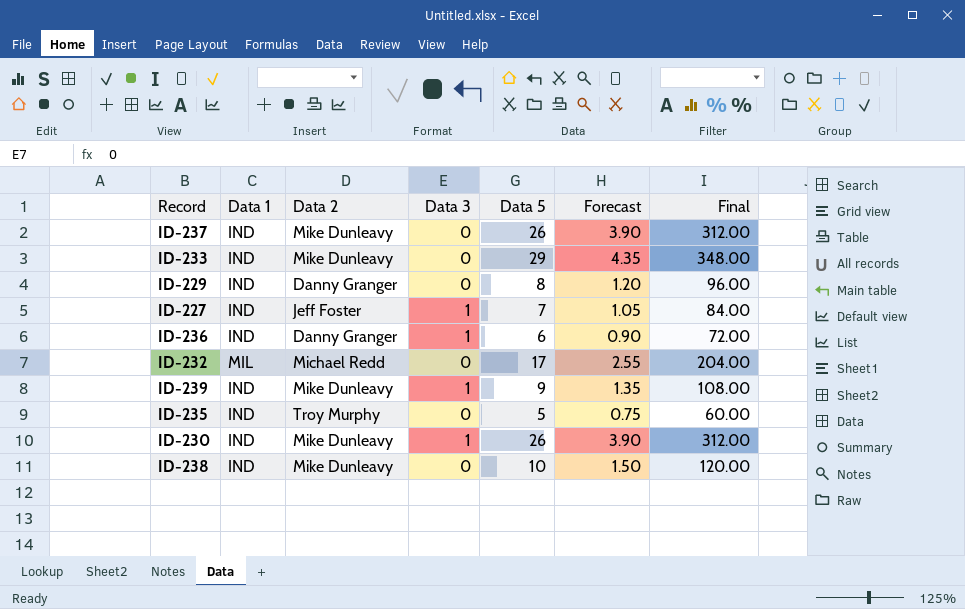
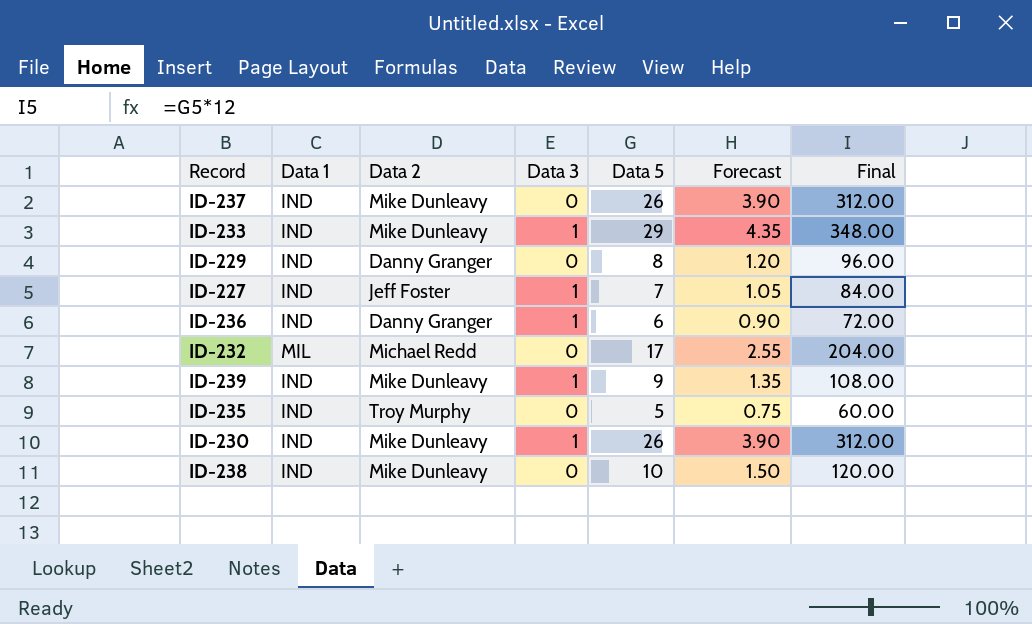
ID-233 | Data 3: 0 -> 1

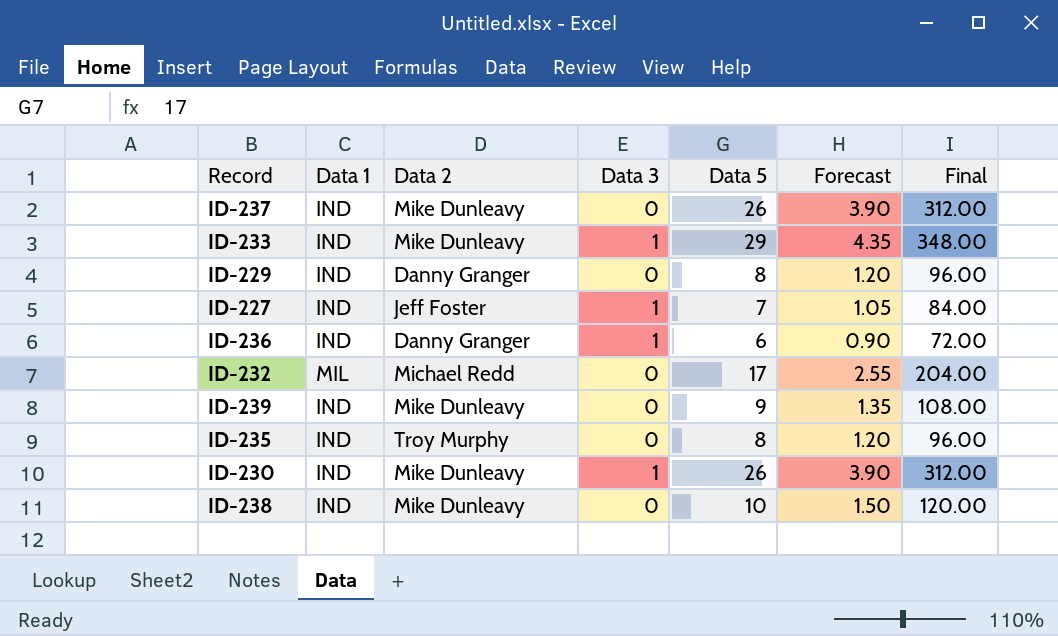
ID-239 | Data 3: 1 -> 0
ID-235 | Data 5: 5 -> 8
ID-235 | Forecast: 0.75 -> 1.20
ID-235 | Final: 60.00 -> 96.00

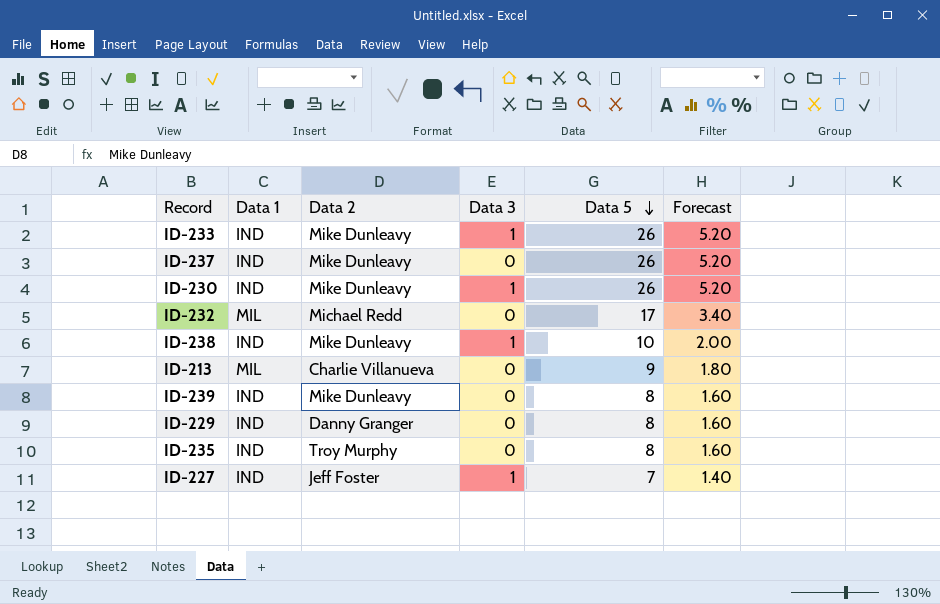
row order: none -> Data 5 descending
column Final | formula: [Data 5] * 12 -> none
column Forecast | formula: [Data 5] * 0.15 -> [Data 5] * 0.2
row ID-236: IND | Danny Granger | 1 | 6 | 0.90 | 72.00 -> none
ID-233 | Data 5: 29 -> 26
ID-238 | Data 3: 0 -> 1
row ID-213: none -> MIL | Charlie Villanueva | 0 | 9 | 1.80
ID-239 | Data 5: 9 -> 8

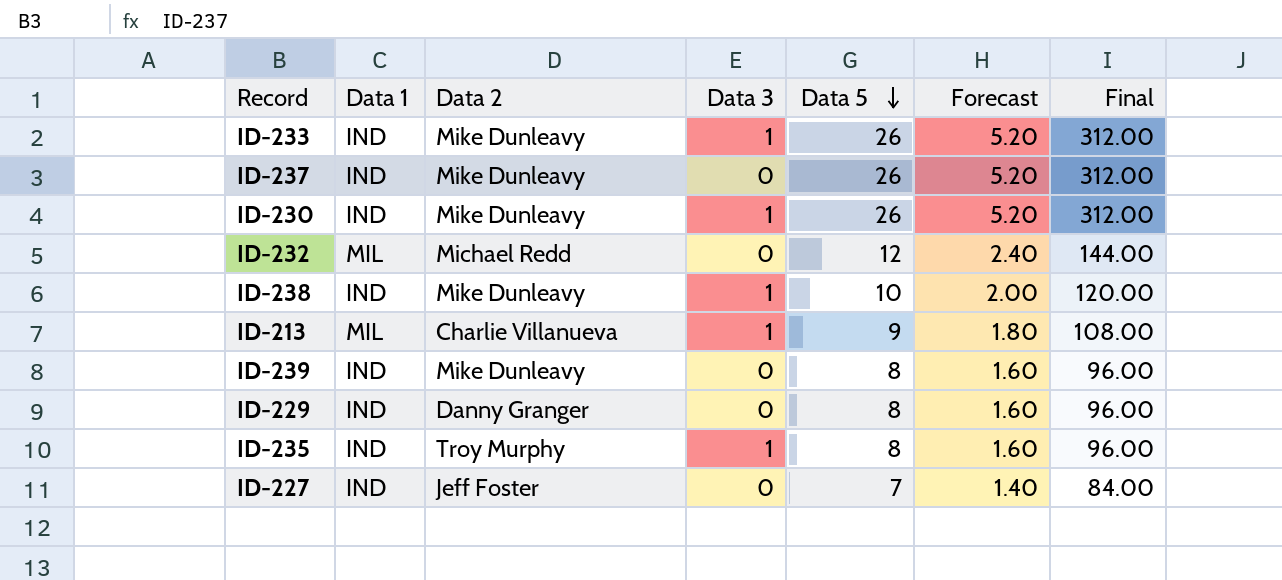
column Final | formula: none -> [Data 5] * 12
ID-232 | Data 5: 17 -> 12
ID-232 | Forecast: 3.40 -> 2.40
ID-213 | Data 3: 0 -> 1
ID-235 | Data 3: 0 -> 1
ID-227 | Data 3: 1 -> 0

